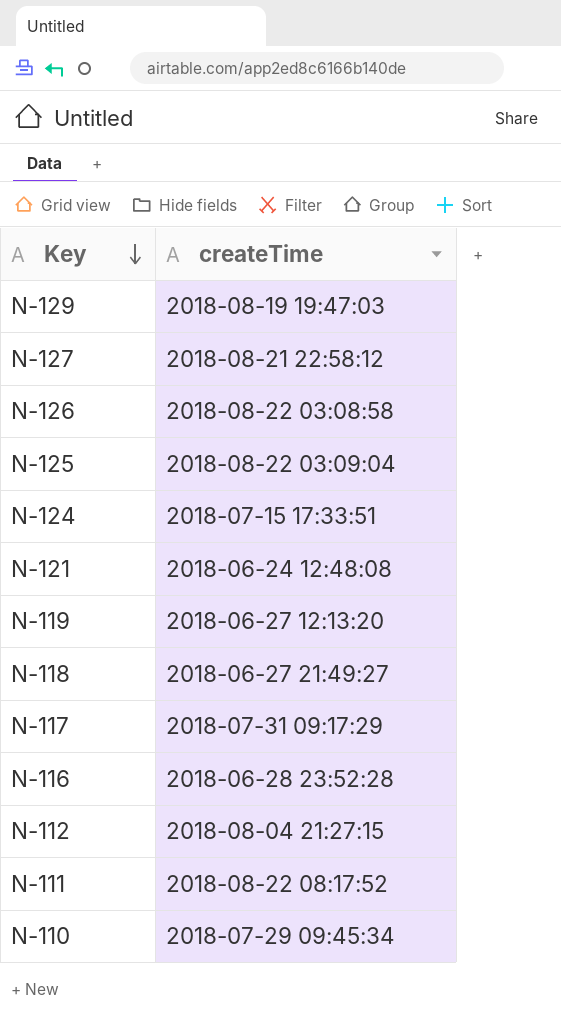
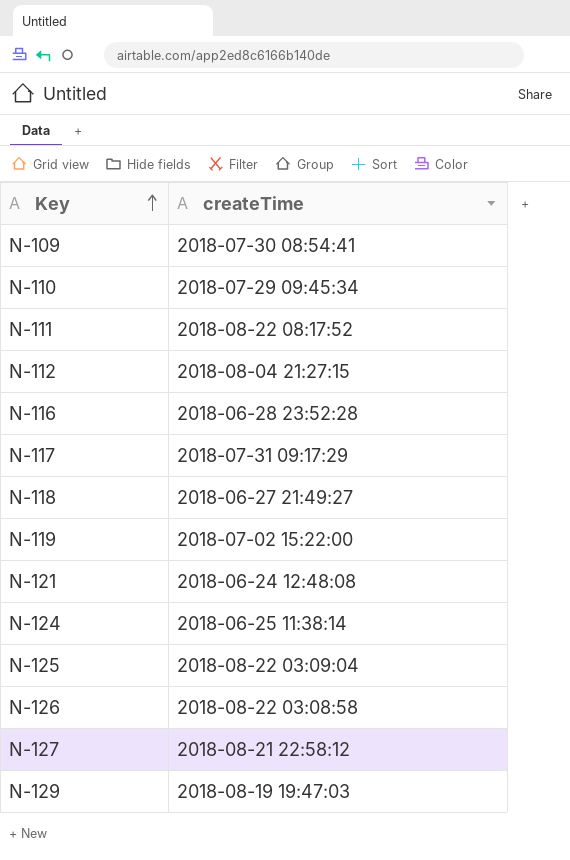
row order: Key descending -> Key ascending
row N-109: none -> 2018-07-30 08:54:41
N-119 | createTime: 2018-06-27 12:13:20 -> 2018-07-02 15:22:00
N-124 | createTime: 2018-07-15 17:33:51 -> 2018-06-25 11:38:14

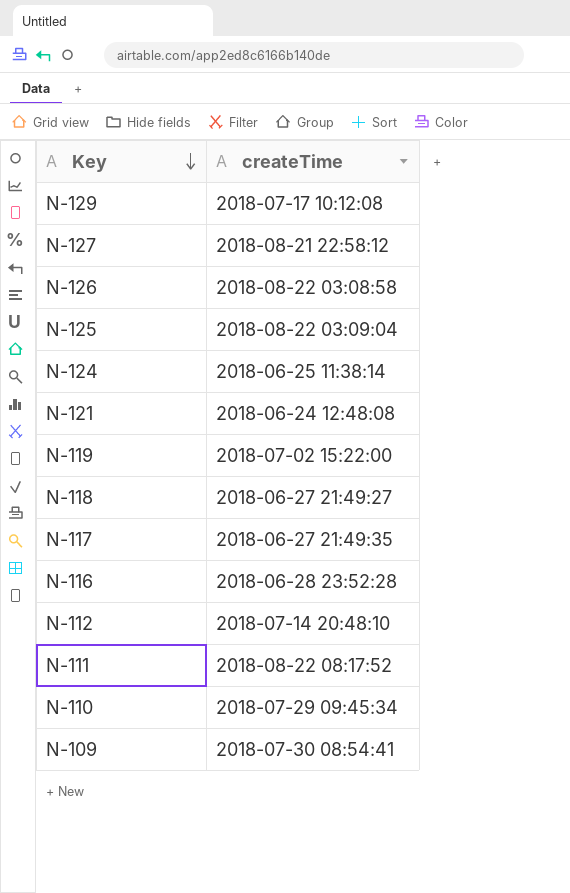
row order: Key ascending -> Key descending
N-129 | createTime: 2018-08-19 19:47:03 -> 2018-07-17 10:12:08
N-117 | createTime: 2018-07-31 09:17:29 -> 2018-06-27 21:49:35
N-112 | createTime: 2018-08-04 21:27:15 -> 2018-07-14 20:48:10

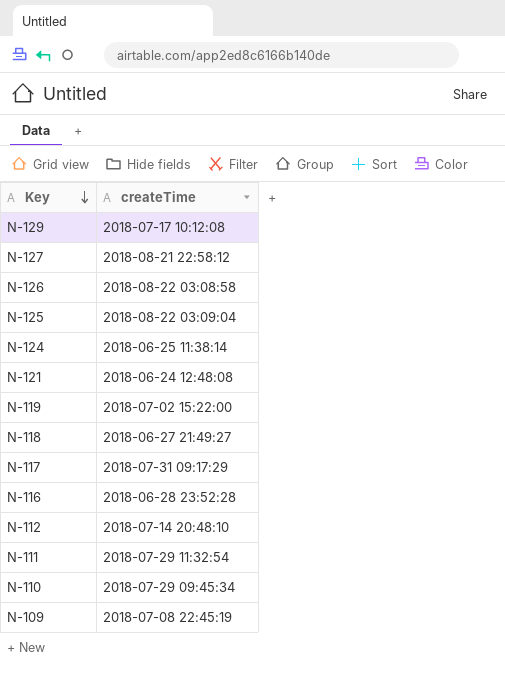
N-117 | createTime: 2018-06-27 21:49:35 -> 2018-07-31 09:17:29
N-111 | createTime: 2018-08-22 08:17:52 -> 2018-07-29 11:32:54
N-109 | createTime: 2018-07-30 08:54:41 -> 2018-07-08 22:45:19

